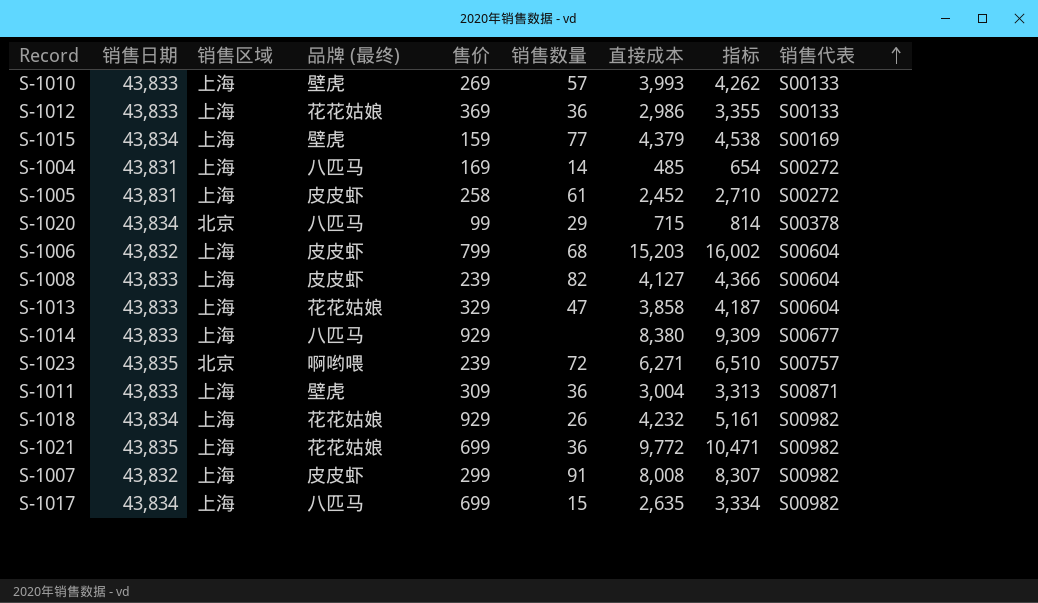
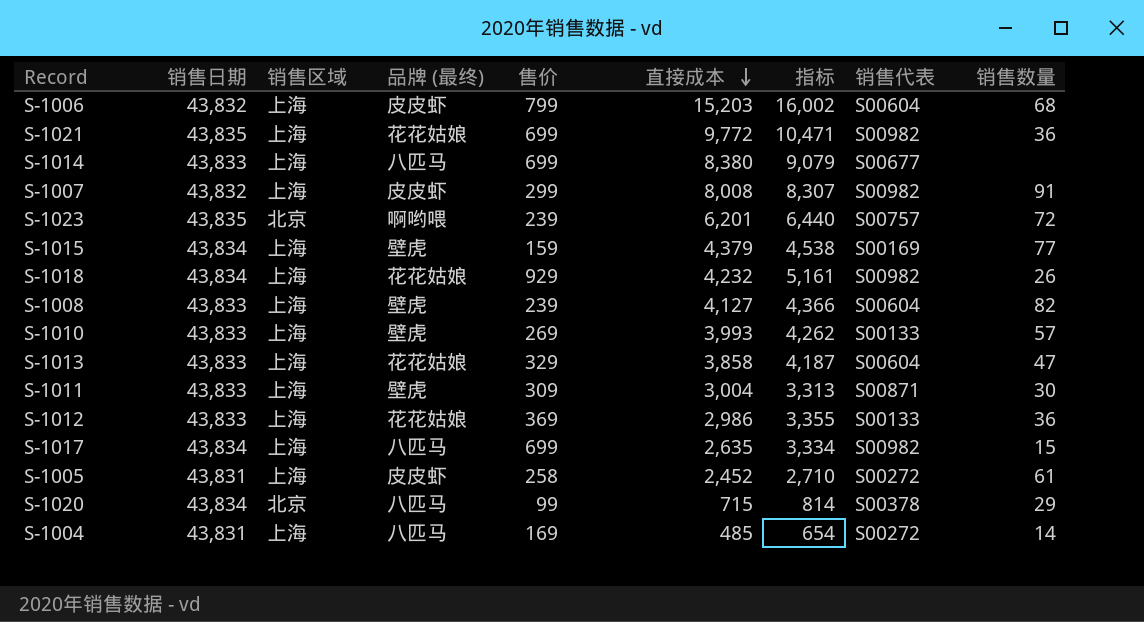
row order: 销售代表 ascending -> 直接成本 descending
column 销售数量 | position: 6 -> 9
S-1014 | 售价: 929 -> 699
S-1014 | 指标: 9,309 -> 9,079
S-1023 | 直接成本: 6,271 -> 6,201
S-1023 | 指标: 6,510 -> 6,440
S-1008 | 品牌 (最终): 皮皮虾 -> 壁虎
S-1011 | 销售数量: 36 -> 30

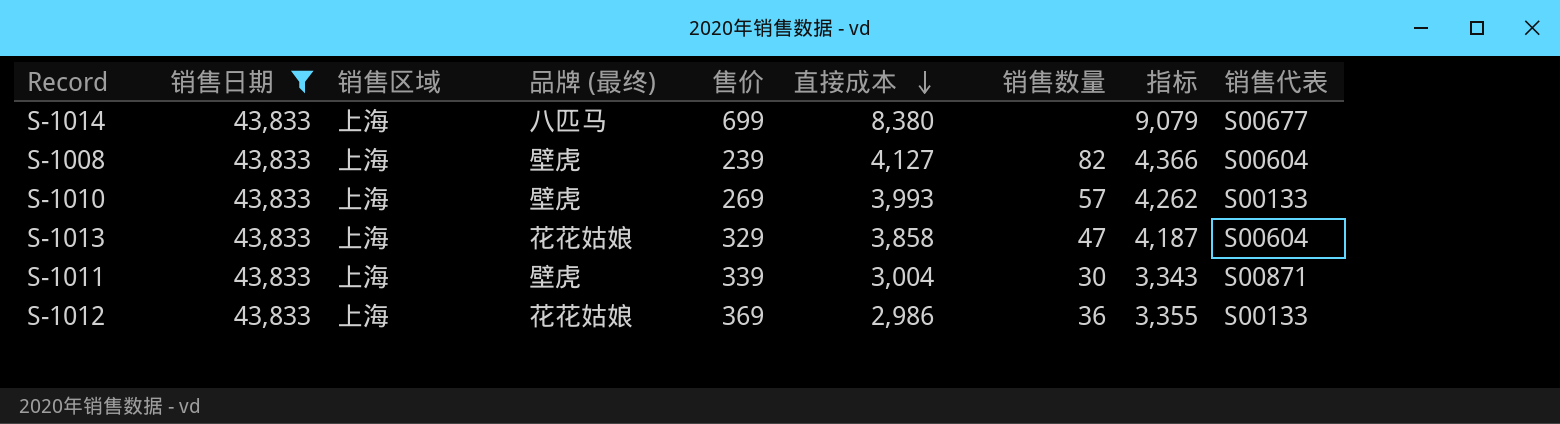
filter: none -> 销售日期 = 43,833
column 销售数量 | position: 9 -> 7
S-1011 | 售价: 309 -> 339
S-1011 | 指标: 3,313 -> 3,343

